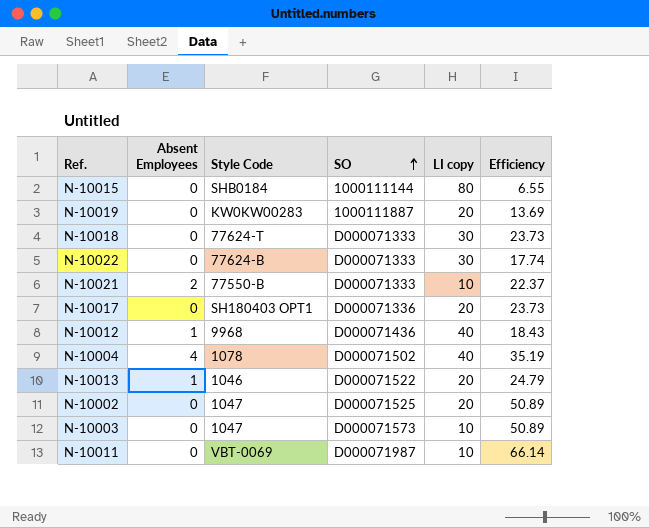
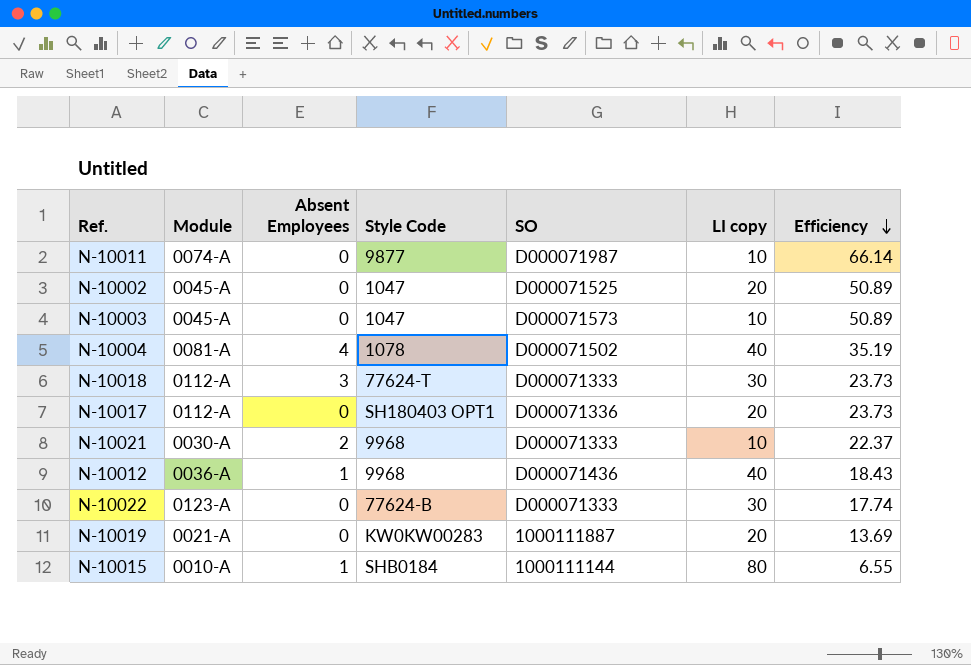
row order: SO ascending -> Efficiency descending
column Module | position: none -> 2
row N-10013: 1 | 1046 | D000071522 | 20 | 24.79 -> none
N-10011 | Style Code: VBT-0069 -> 9877
N-10018 | Absent Employees: 0 -> 3
N-10021 | Style Code: 77550-B -> 9968
N-10015 | Absent Employees: 0 -> 1

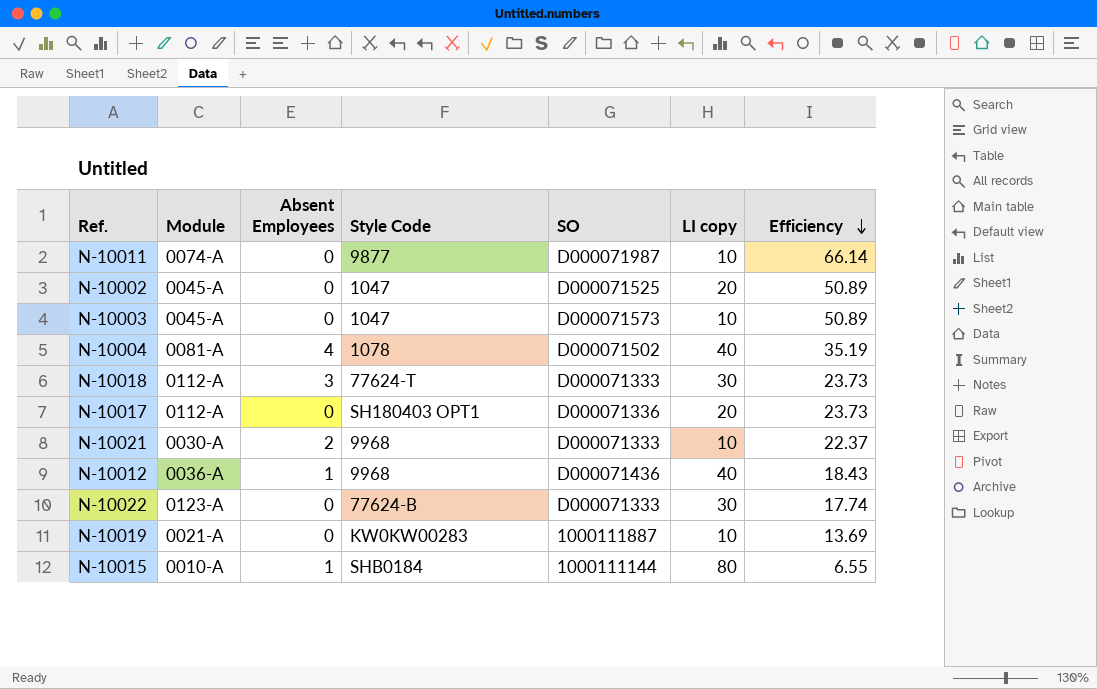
N-10019 | LI copy: 20 -> 10

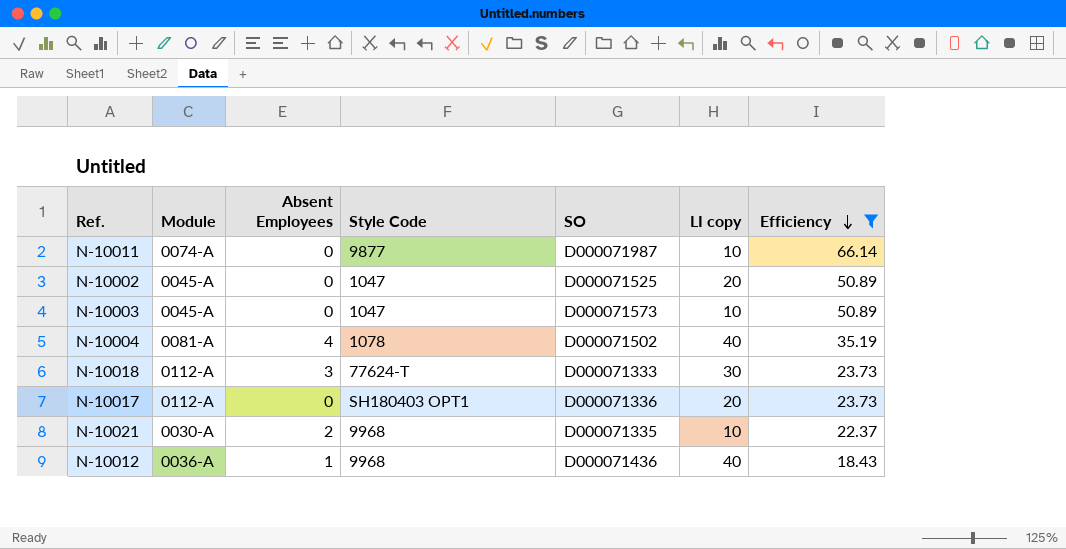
filter: none -> Efficiency >= 18.43
N-10021 | SO: D000071333 -> D000071335

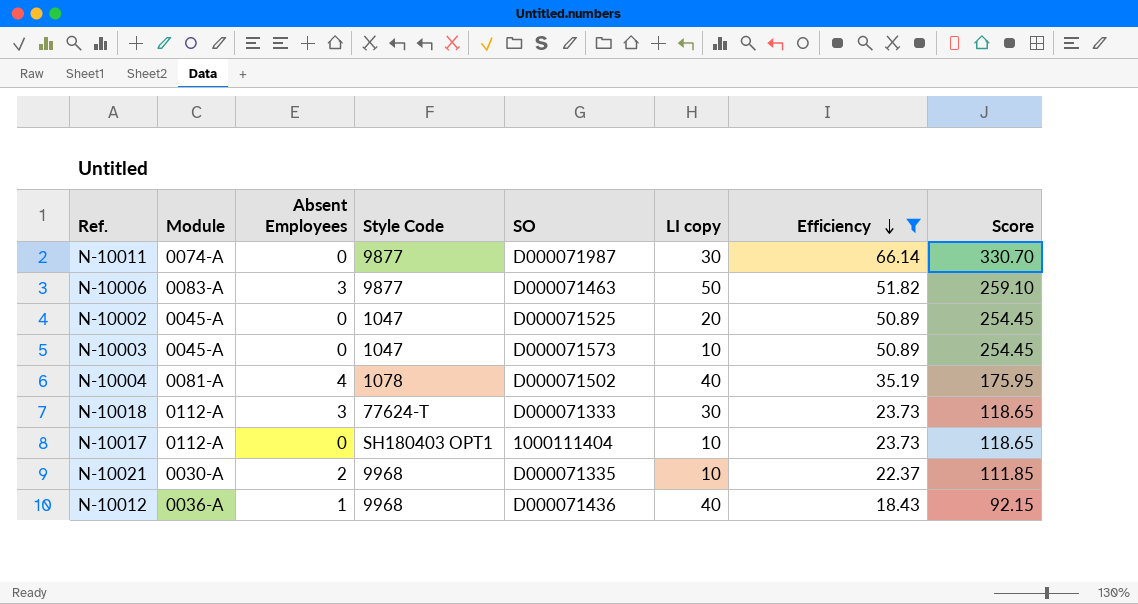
column Score | formula: none -> [Efficiency] * 5
N-10011 | LI copy: 10 -> 30
row N-10006: none -> 0083-A | 3 | 9877 | D000071463 | 50 | 51.82 | 259.10
N-10017 | SO: D000071336 -> 1000111404
N-10017 | LI copy: 20 -> 10

